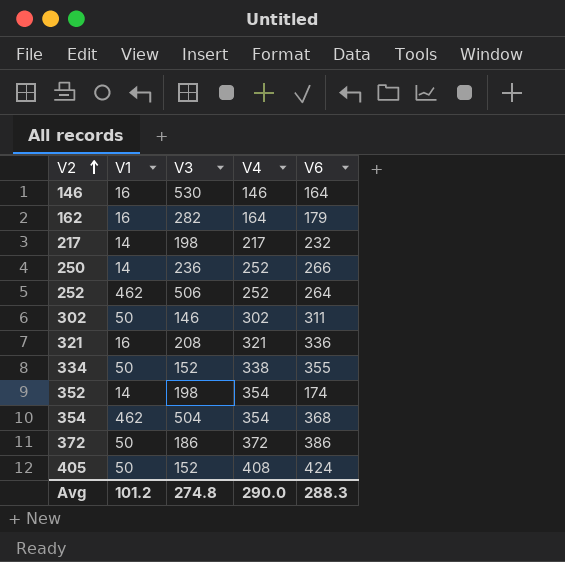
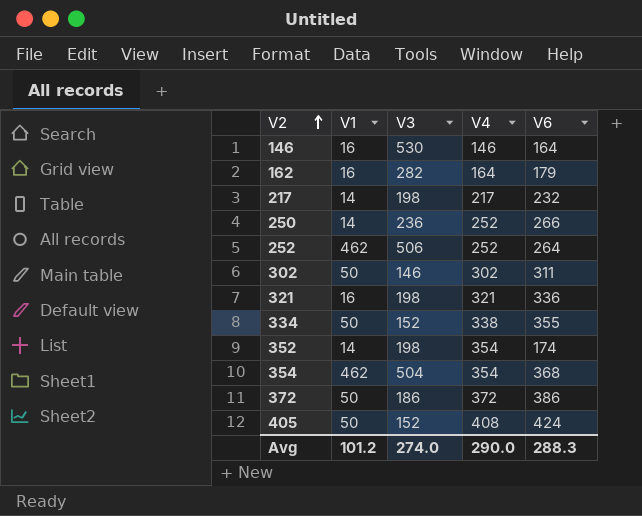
321 | V3: 208 -> 198
Avg | V3: 274.8 -> 274.0

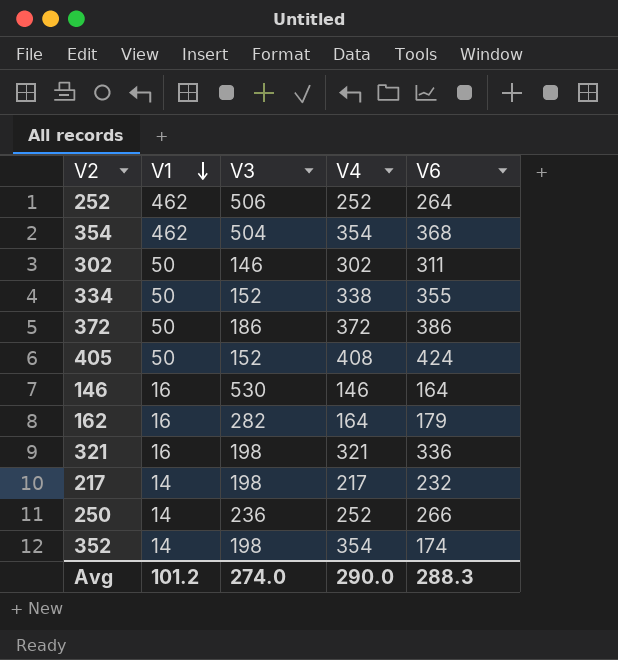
row order: V2 ascending -> V1 descending

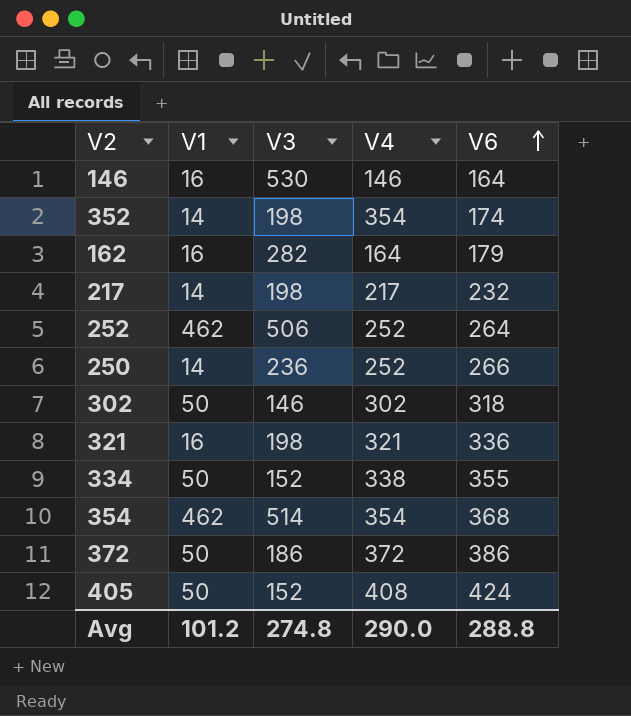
row order: V1 descending -> V6 ascending
302 | V6: 311 -> 318
354 | V3: 504 -> 514
Avg | V3: 274.0 -> 274.8
Avg | V6: 288.3 -> 288.8

